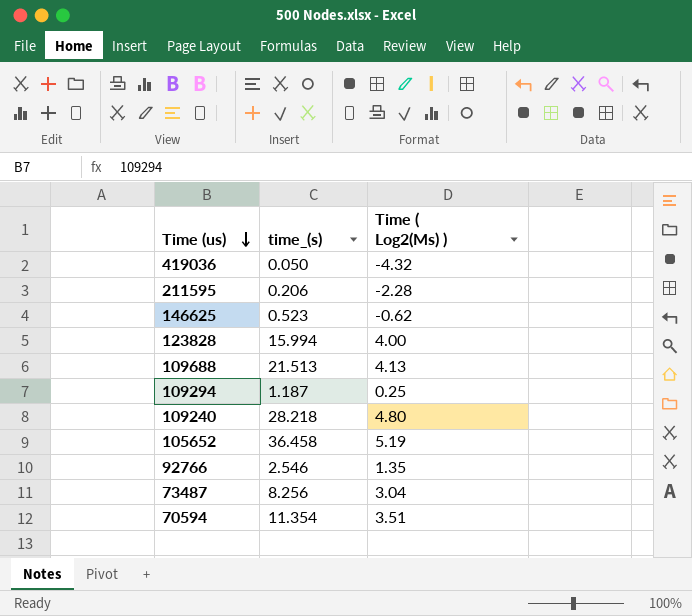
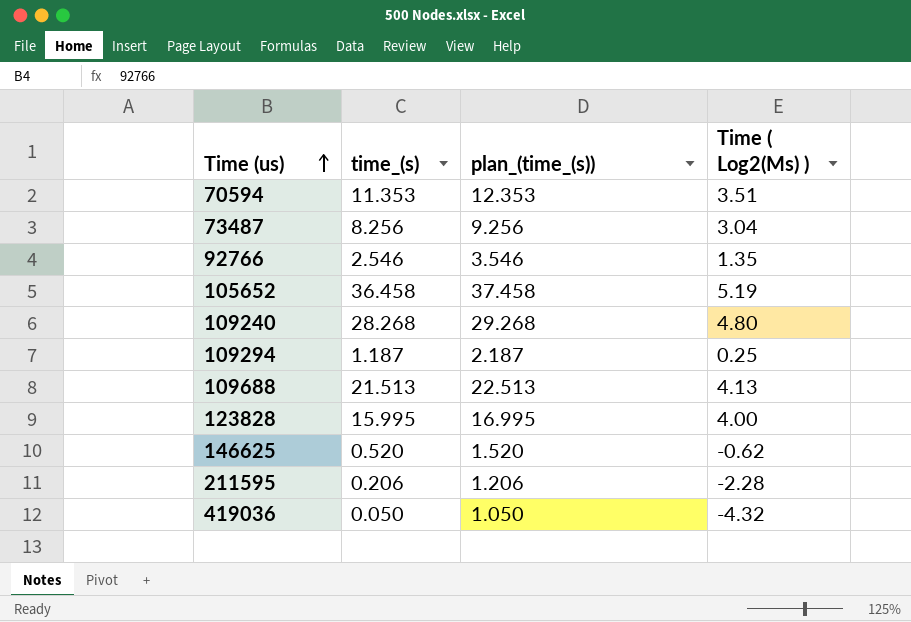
row order: Time (us) descending -> Time (us) ascending
column plan_(time_(s)) | formula: none -> [time_(s)] + 1
70594 | time_(s): 11.354 -> 11.353
109240 | time_(s): 28.218 -> 28.268
123828 | time_(s): 15.994 -> 15.995
146625 | time_(s): 0.523 -> 0.520

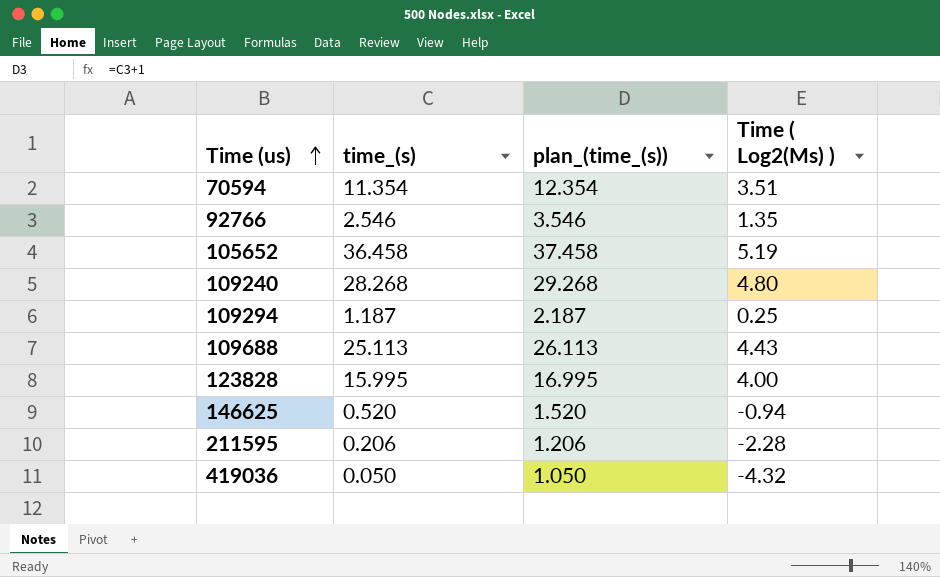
row 73487: 8.256 | 9.256 | 3.04 -> none
70594 | time_(s): 11.353 -> 11.354
70594 | plan_(time_(s)): 12.353 -> 12.354
109688 | time_(s): 21.513 -> 25.113
109688 | plan_(time_(s)): 22.513 -> 26.113
109688 | Time ( Log2(Ms) ): 4.13 -> 4.43
146625 | Time ( Log2(Ms) ): -0.62 -> -0.94

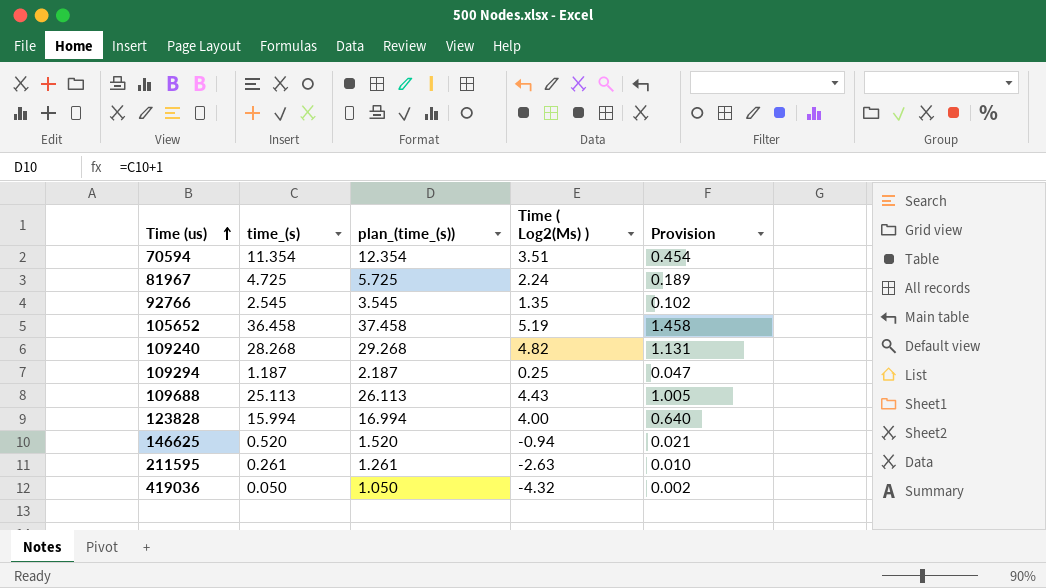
column Provision | formula: none -> [time_(s)] * 0.04
row 81967: none -> 4.725 | 5.725 | 2.24 | 0.189
92766 | time_(s): 2.546 -> 2.545
92766 | plan_(time_(s)): 3.546 -> 3.545
109240 | Time ( Log2(Ms) ): 4.80 -> 4.82
123828 | time_(s): 15.995 -> 15.994
123828 | plan_(time_(s)): 16.995 -> 16.994
211595 | time_(s): 0.206 -> 0.261
211595 | plan_(time_(s)): 1.206 -> 1.261
211595 | Time ( Log2(Ms) ): -2.28 -> -2.63

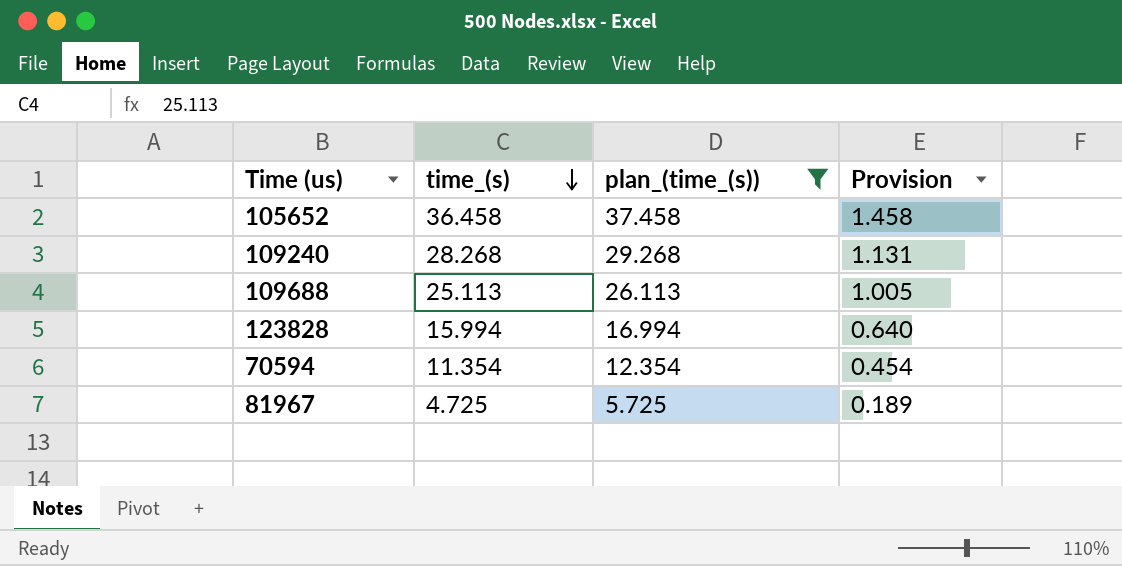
filter: none -> plan_(time_(s)) >= 5.725
row order: Time (us) ascending -> time_(s) descending
column Time ( Log2(Ms) ) | position: 4 -> none

